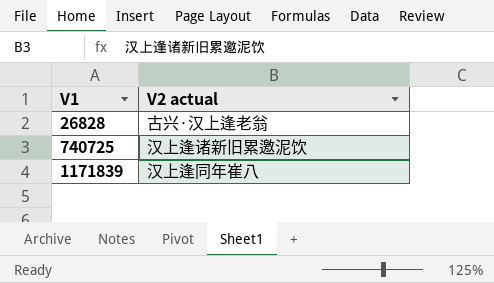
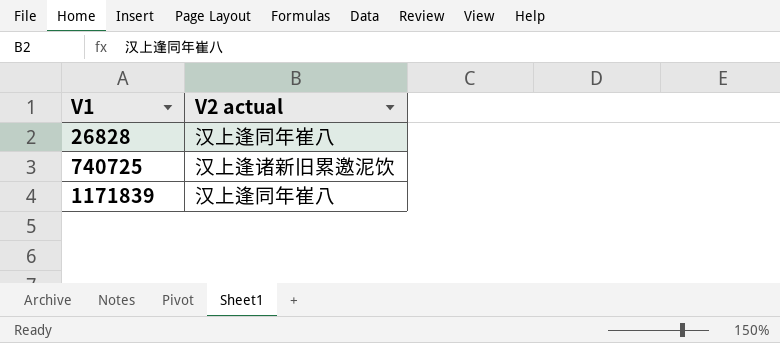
26828 | V2 actual: 古兴·汉上逢老翁 -> 汉上逢同年崔八

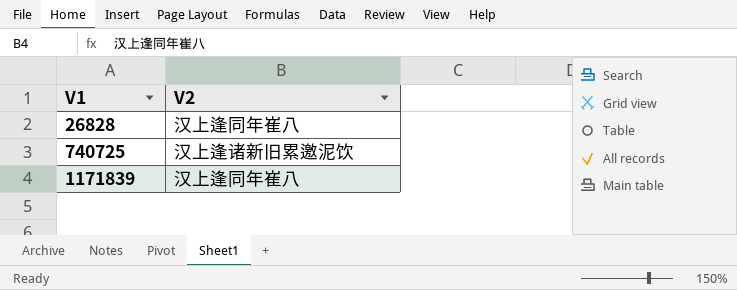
column name: V2 actual -> V2

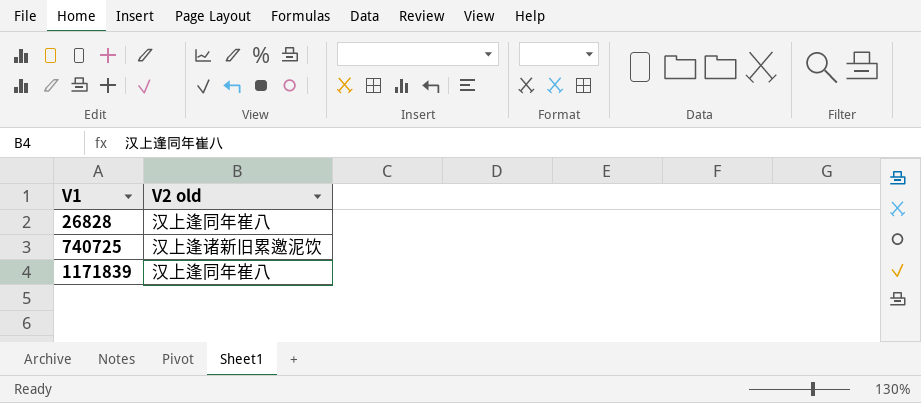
column name: V2 -> V2 old

